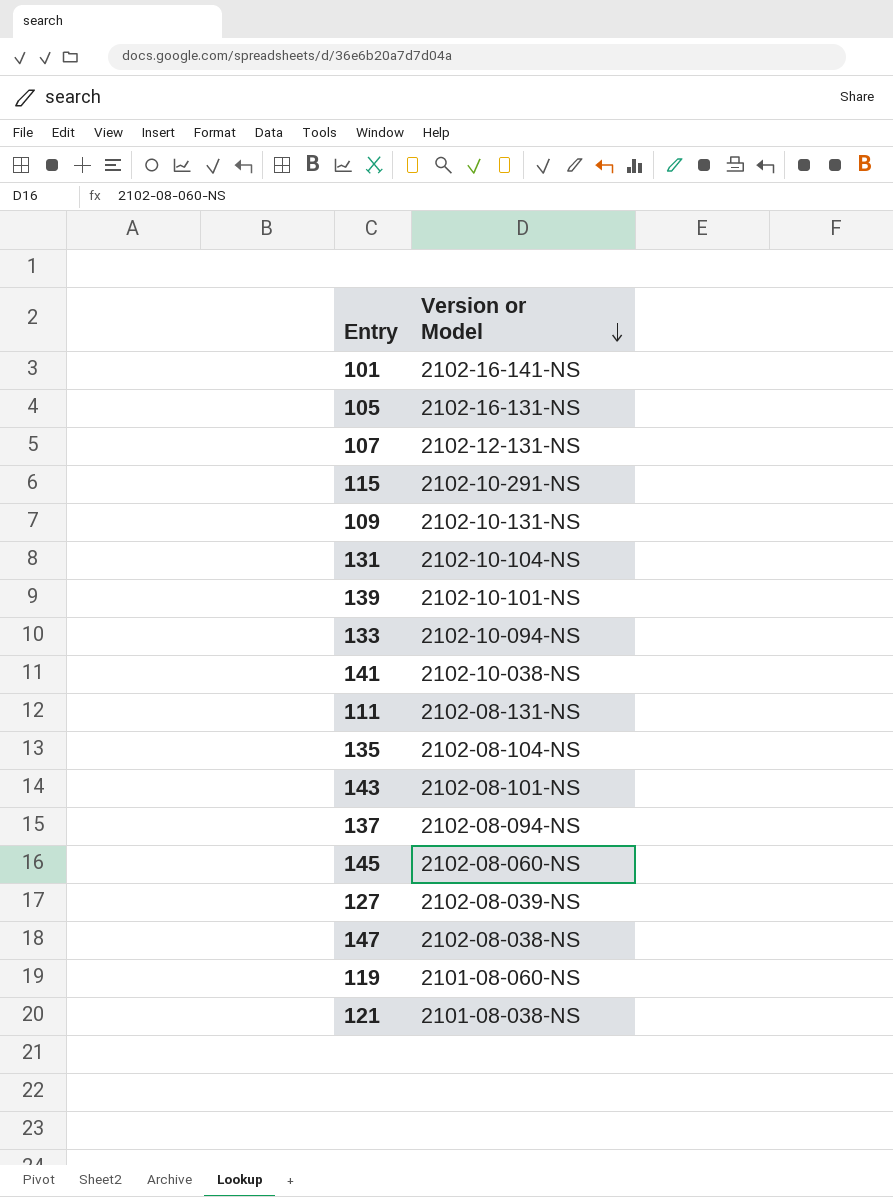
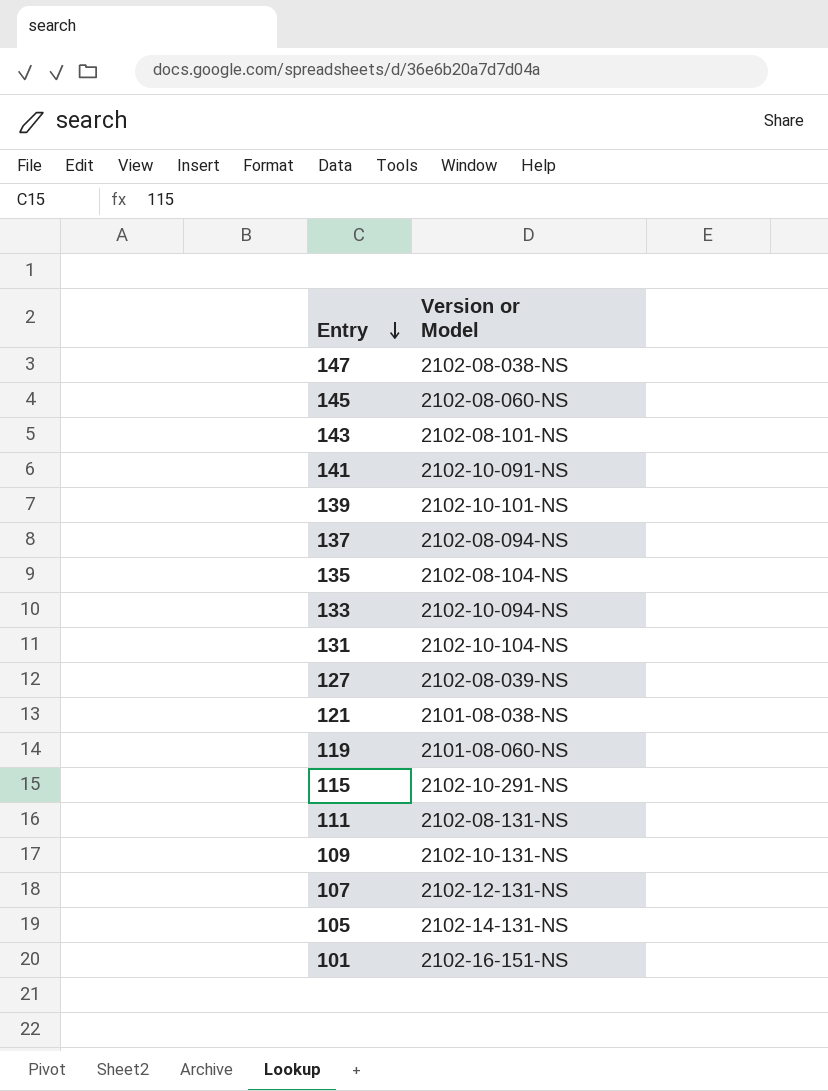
row order: Version or Model descending -> Entry descending
141 | Version or Model: 2102-10-038-NS -> 2102-10-091-NS
105 | Version or Model: 2102-16-131-NS -> 2102-14-131-NS
101 | Version or Model: 2102-16-141-NS -> 2102-16-151-NS

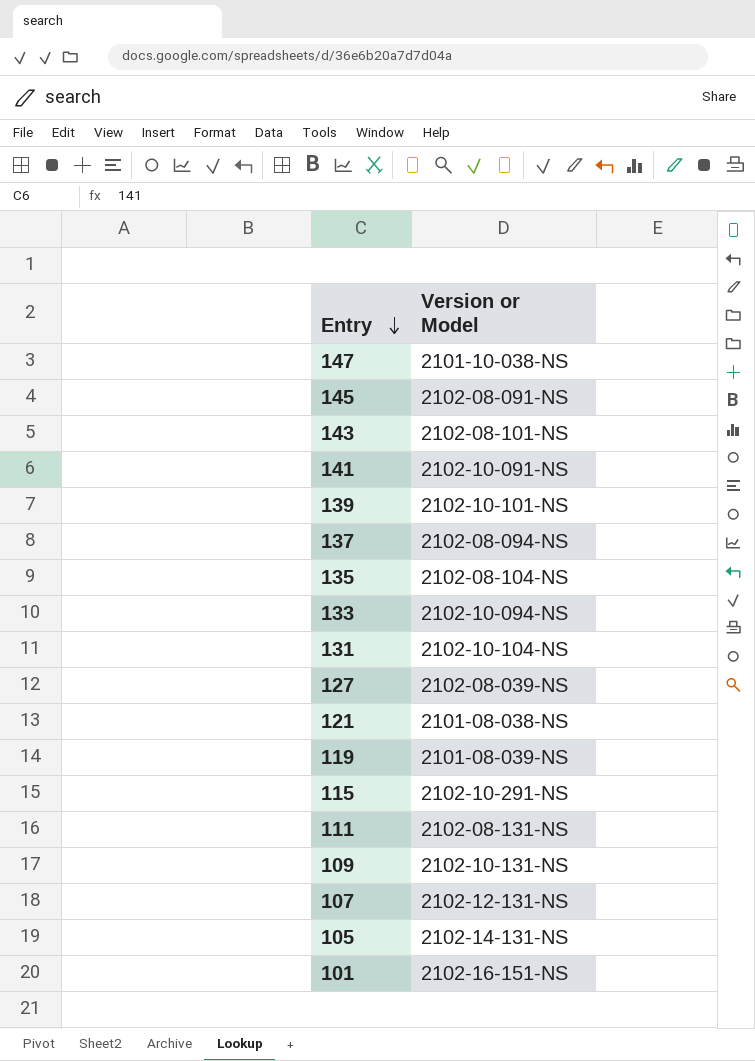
147 | Version or Model: 2102-08-038-NS -> 2101-10-038-NS
145 | Version or Model: 2102-08-060-NS -> 2102-08-091-NS
119 | Version or Model: 2101-08-060-NS -> 2101-08-039-NS

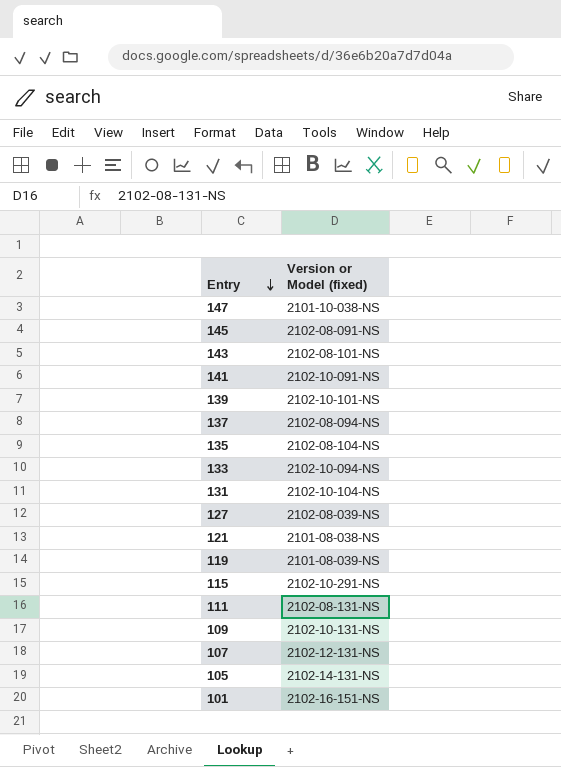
column name: Version or Model -> Version or Model (fixed)

